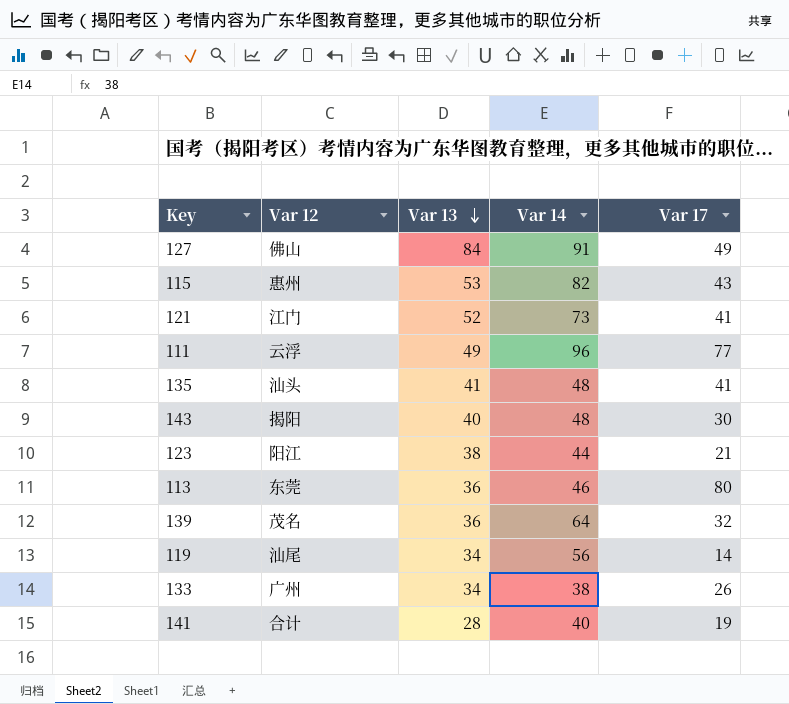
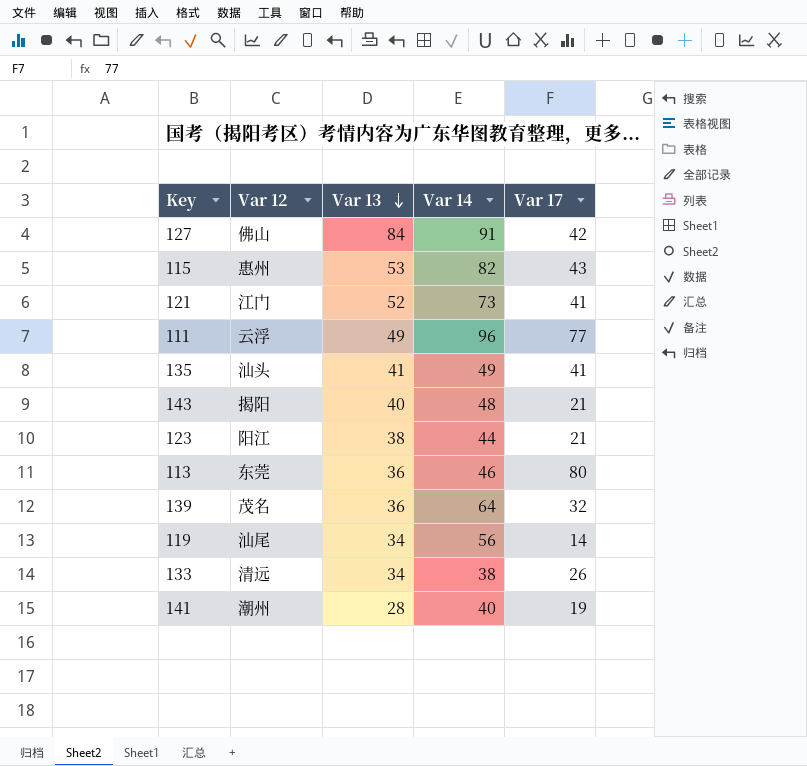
127 | Var 17: 49 -> 42
135 | Var 14: 48 -> 49
143 | Var 17: 30 -> 21
133 | Var 12: 广州 -> 清远
141 | Var 12: 合计 -> 潮州

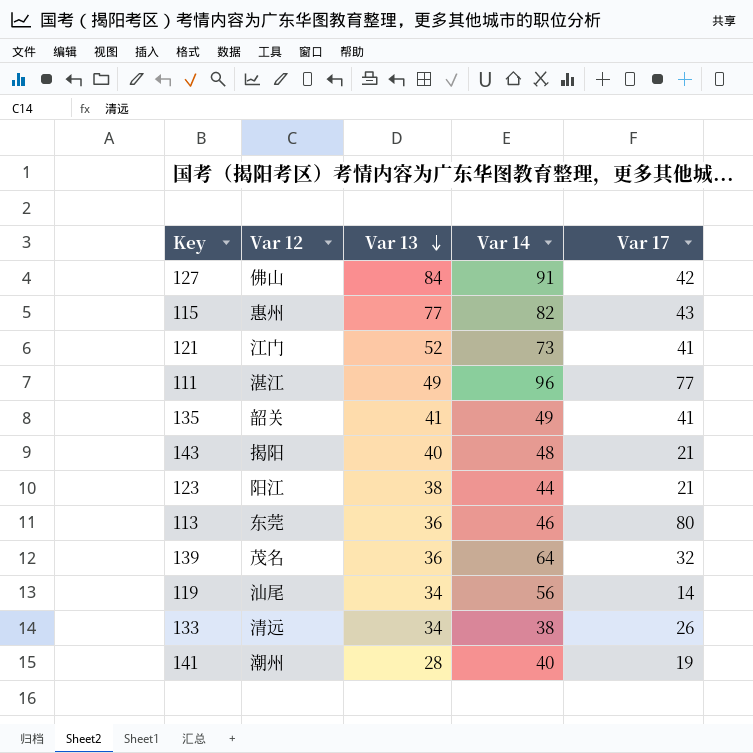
115 | Var 13: 53 -> 77
111 | Var 12: 云浮 -> 湛江
135 | Var 12: 汕头 -> 韶关

